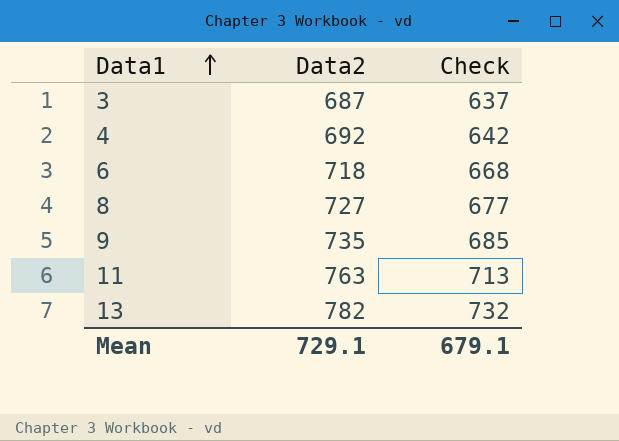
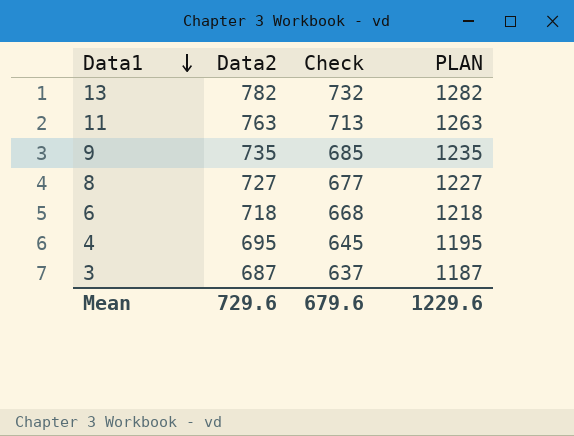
row order: Data1 ascending -> Data1 descending
column PLAN | formula: none -> [Data2] + 500
4 | Data2: 692 -> 695
4 | Check: 642 -> 645
Mean | Data2: 729.1 -> 729.6
Mean | Check: 679.1 -> 679.6

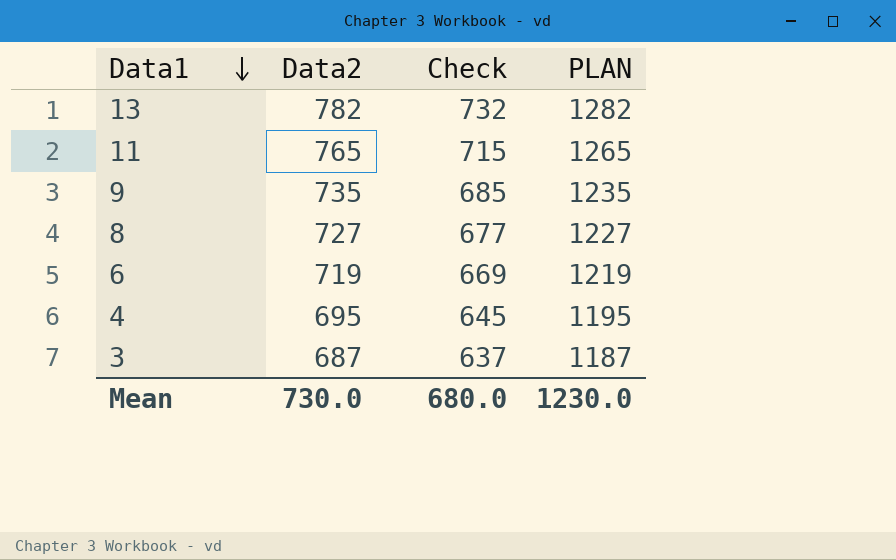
11 | Data2: 763 -> 765
11 | Check: 713 -> 715
11 | PLAN: 1263 -> 1265
6 | Data2: 718 -> 719
6 | Check: 668 -> 669
6 | PLAN: 1218 -> 1219
Mean | Data2: 729.6 -> 730.0
Mean | Check: 679.6 -> 680.0
Mean | PLAN: 1229.6 -> 1230.0

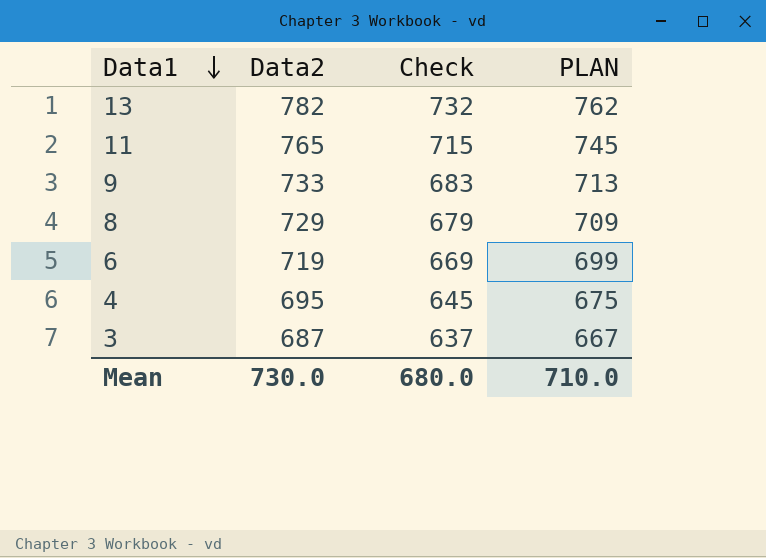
column PLAN | formula: [Data2] + 500 -> [Data2] - 20
9 | Data2: 735 -> 733
9 | Check: 685 -> 683
8 | Data2: 727 -> 729
8 | Check: 677 -> 679
Mean | PLAN: 1230.0 -> 710.0

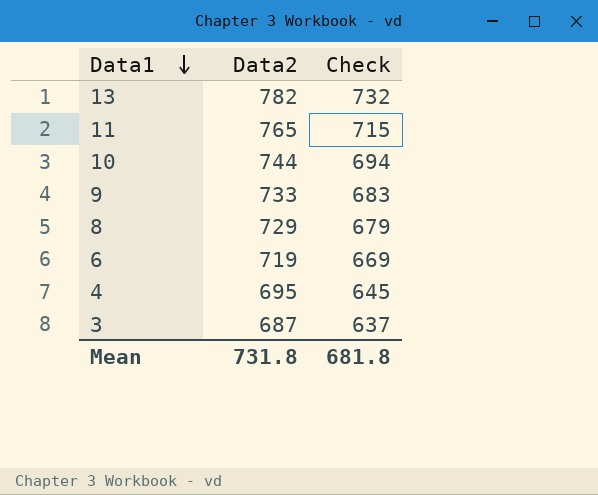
column PLAN | formula: [Data2] - 20 -> none
row 10: none -> 744 | 694
Mean | Data2: 730.0 -> 731.8
Mean | Check: 680.0 -> 681.8

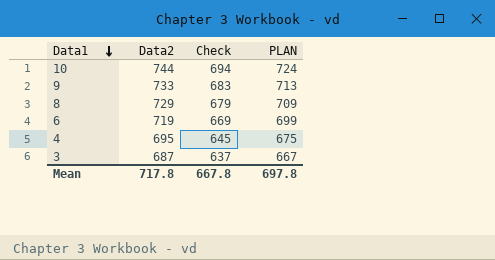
column PLAN | formula: none -> [Data2] - 20
row 13: 782 | 732 -> none
row 11: 765 | 715 -> none
Mean | Data2: 731.8 -> 717.8
Mean | Check: 681.8 -> 667.8

